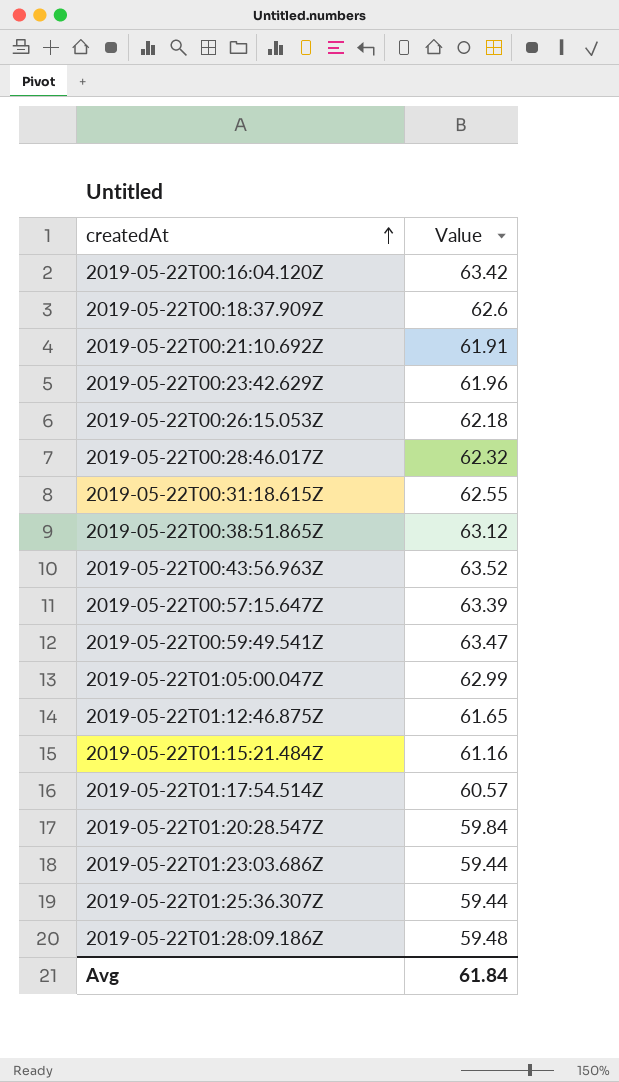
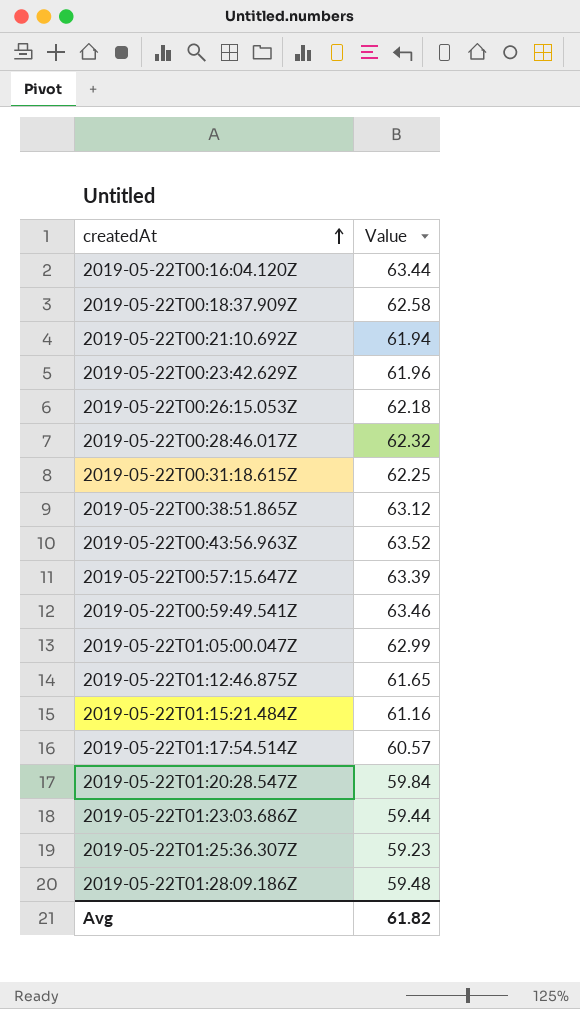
2019-05-22T00:16:04.120Z | Value: 63.42 -> 63.44
2019-05-22T00:18:37.909Z | Value: 62.6 -> 62.58
2019-05-22T00:21:10.692Z | Value: 61.91 -> 61.94
2019-05-22T00:31:18.615Z | Value: 62.55 -> 62.25
2019-05-22T00:59:49.541Z | Value: 63.47 -> 63.46
2019-05-22T01:25:36.307Z | Value: 59.44 -> 59.23
Avg | Value: 61.84 -> 61.82

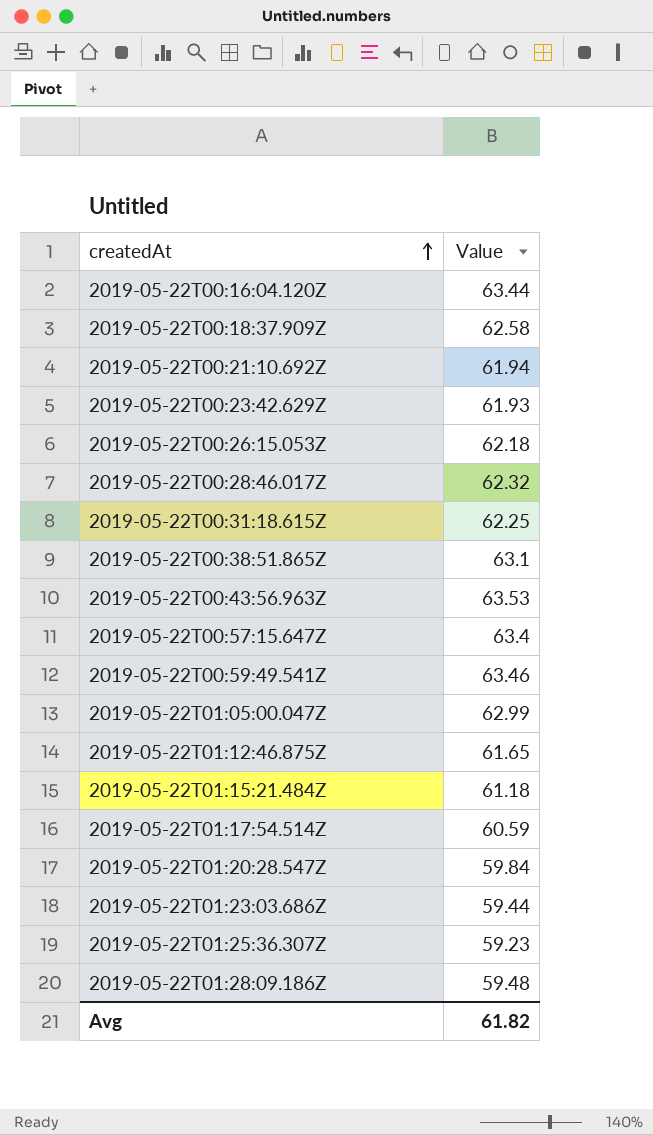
2019-05-22T00:23:42.629Z | Value: 61.96 -> 61.93
2019-05-22T00:38:51.865Z | Value: 63.12 -> 63.1
2019-05-22T00:43:56.963Z | Value: 63.52 -> 63.53
2019-05-22T00:57:15.647Z | Value: 63.39 -> 63.4
2019-05-22T01:15:21.484Z | Value: 61.16 -> 61.18
2019-05-22T01:17:54.514Z | Value: 60.57 -> 60.59

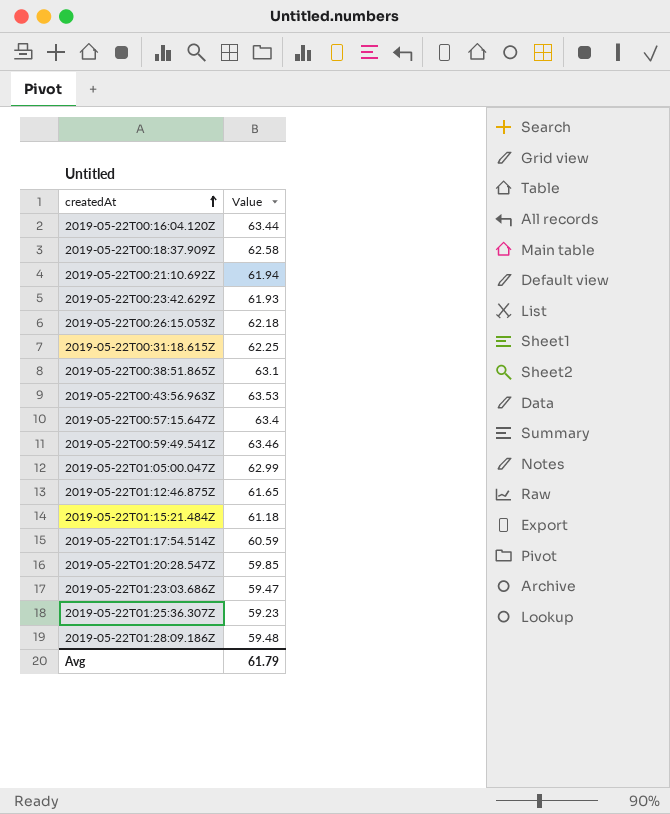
row 2019-05-22T00:28:46.017Z: 62.32 -> none
2019-05-22T01:20:28.547Z | Value: 59.84 -> 59.85
2019-05-22T01:23:03.686Z | Value: 59.44 -> 59.47
Avg | Value: 61.82 -> 61.79

